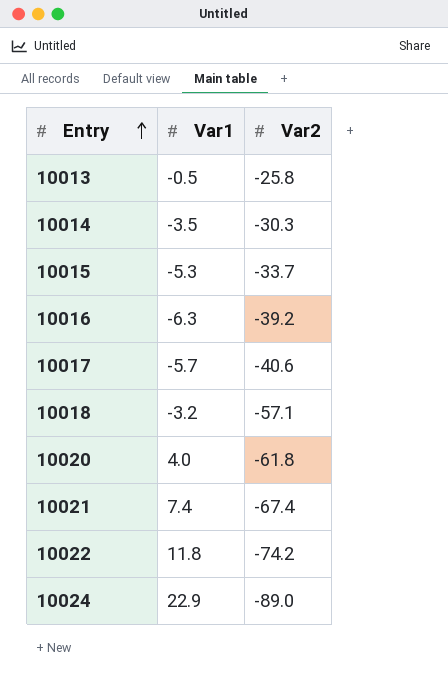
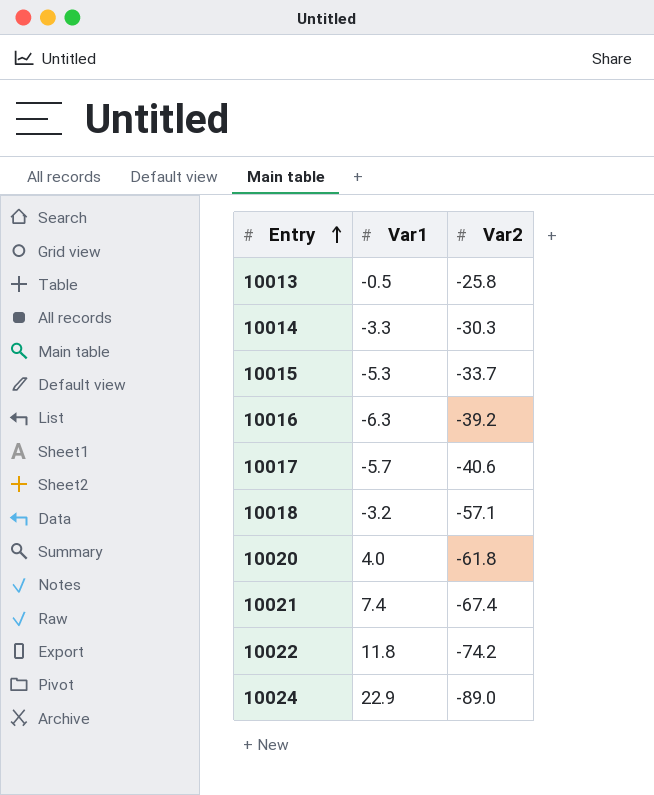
10014 | Var1: -3.5 -> -3.3

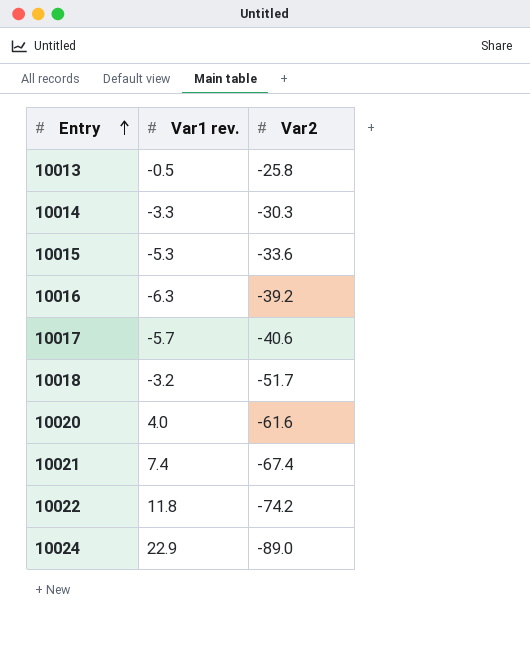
column name: Var1 -> Var1 rev.
10015 | Var2: -33.7 -> -33.6
10018 | Var2: -57.1 -> -51.7
10020 | Var2: -61.8 -> -61.6

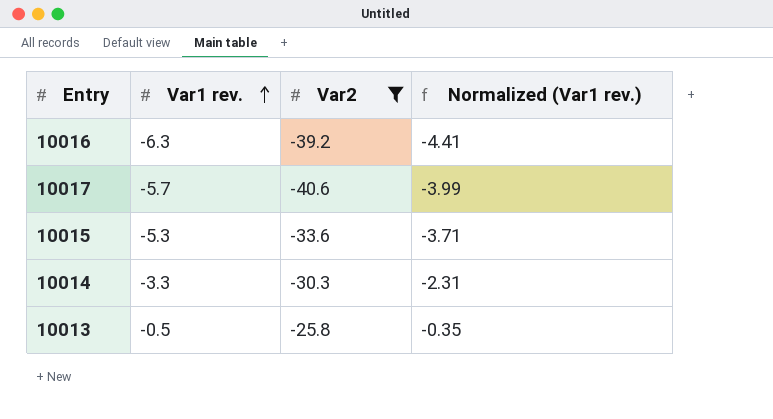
filter: none -> Var2 >= -40.6
row order: Entry ascending -> Var1 rev. ascending
column Normalized (Var1 rev.) | formula: none -> [Var1 rev.] * 0.7

